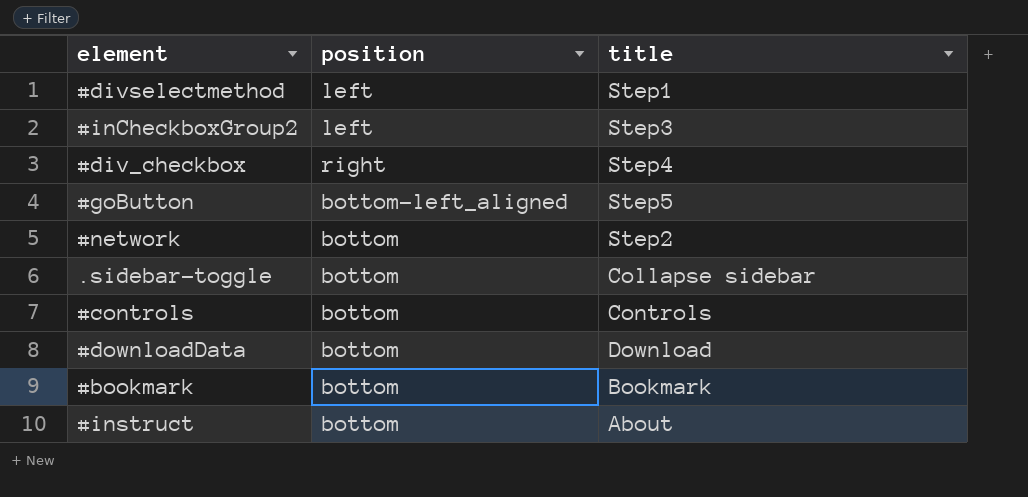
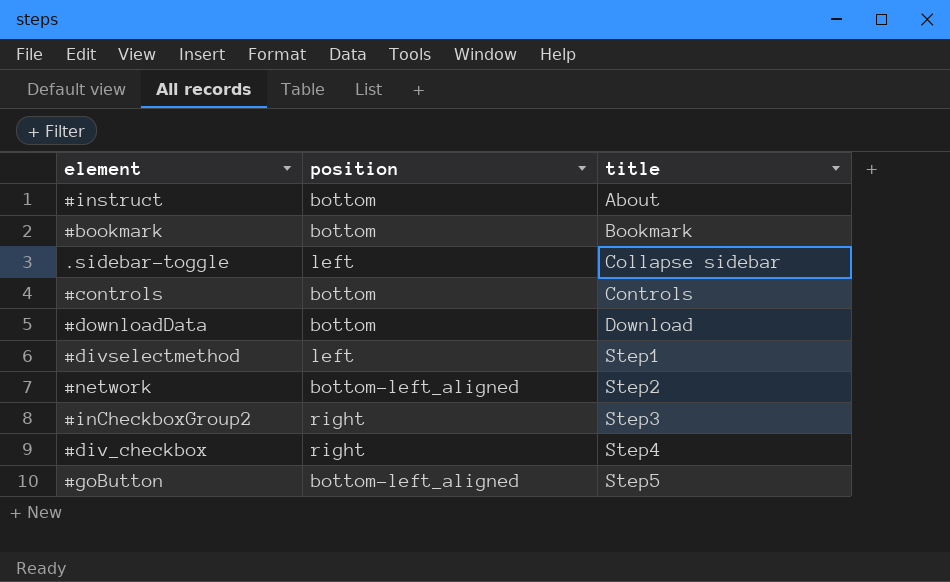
row order: none -> title ascending
.sidebar-toggle | position: bottom -> left
#network | position: bottom -> bottom-left_aligned
#inCheckboxGroup2 | position: left -> right

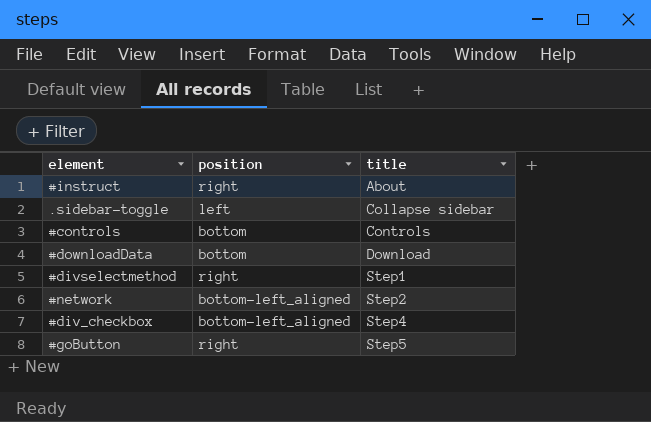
row #bookmark: bottom | Bookmark -> none
row #inCheckboxGroup2: right | Step3 -> none
#instruct | position: bottom -> right
#divselectmethod | position: left -> right
#div_checkbox | position: right -> bottom-left_aligned
#goButton | position: bottom-left_aligned -> right

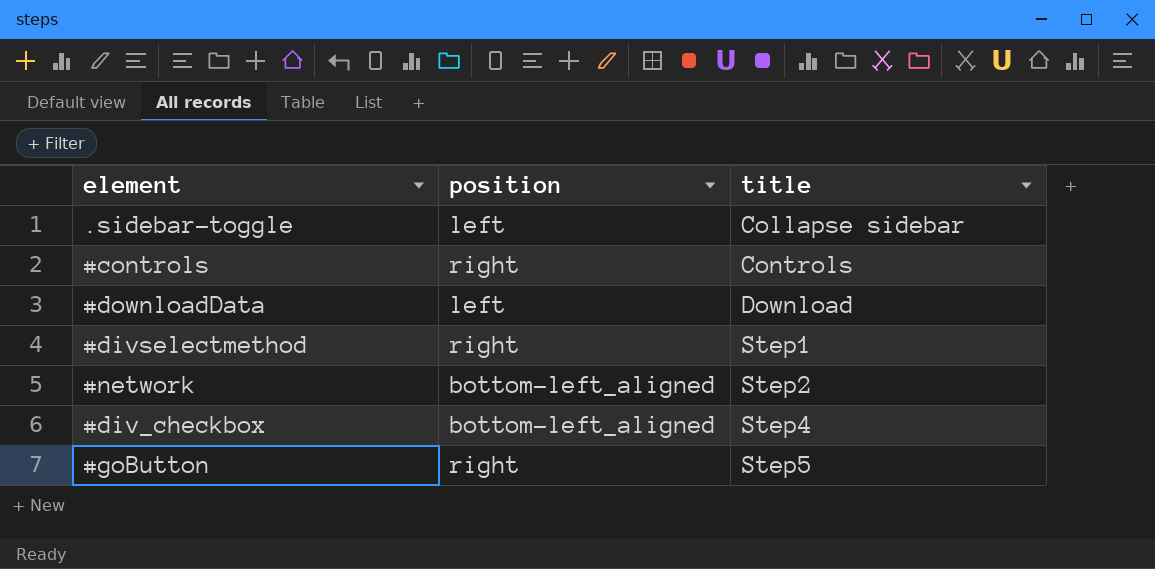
row #instruct: right | About -> none
#controls | position: bottom -> right
#downloadData | position: bottom -> left

